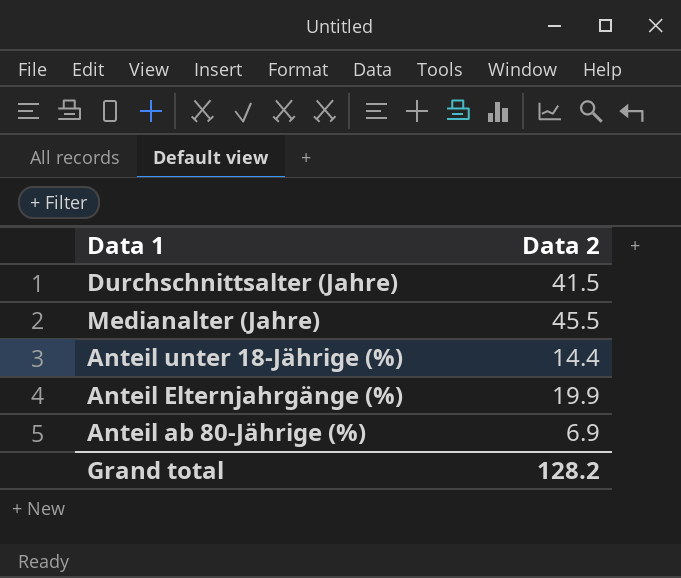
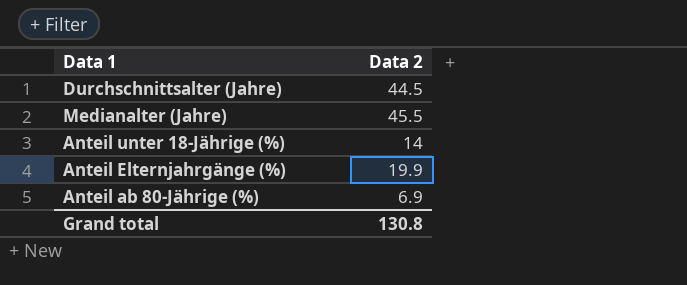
Durchschnittsalter (Jahre) | Data 2: 41.5 -> 44.5
Anteil unter 18-Jährige (%) | Data 2: 14.4 -> 14
Grand total | Data 2: 128.2 -> 130.8

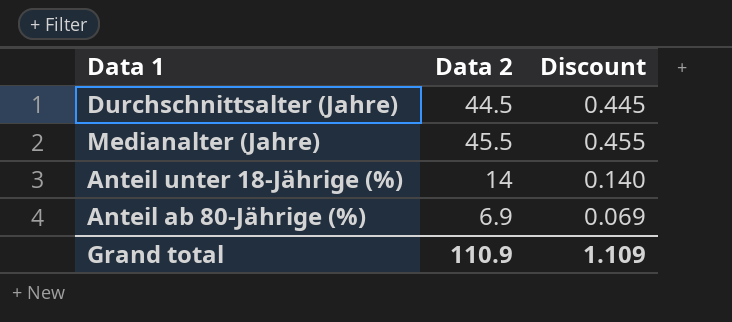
column Discount | formula: none -> [Data 2] * 0.01
row Anteil Elternjahrgänge (%): 19.9 -> none
Grand total | Data 2: 130.8 -> 110.9

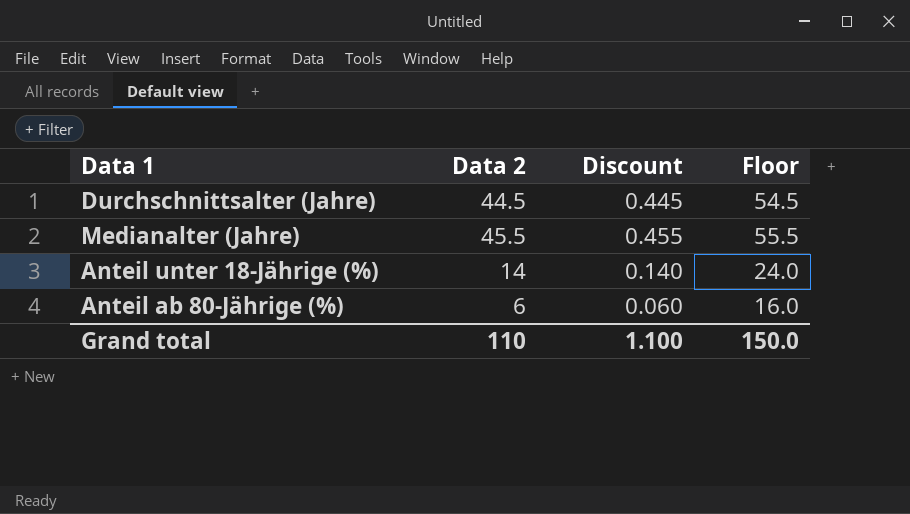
column Floor | formula: none -> [Data 2] + 10
Anteil ab 80-Jährige (%) | Data 2: 6.9 -> 6
Anteil ab 80-Jährige (%) | Discount: 0.069 -> 0.060
Grand total | Data 2: 110.9 -> 110
Grand total | Discount: 1.109 -> 1.100

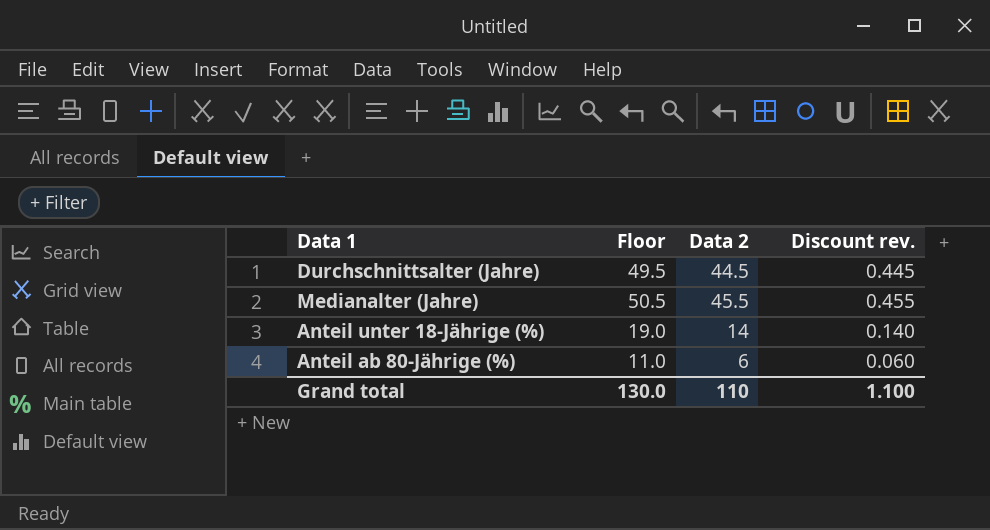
column Floor | formula: [Data 2] + 10 -> [Data 2] + 5
column Floor | position: 4 -> 2
column name: Discount -> Discount rev.
Grand total | Floor: 150.0 -> 130.0

